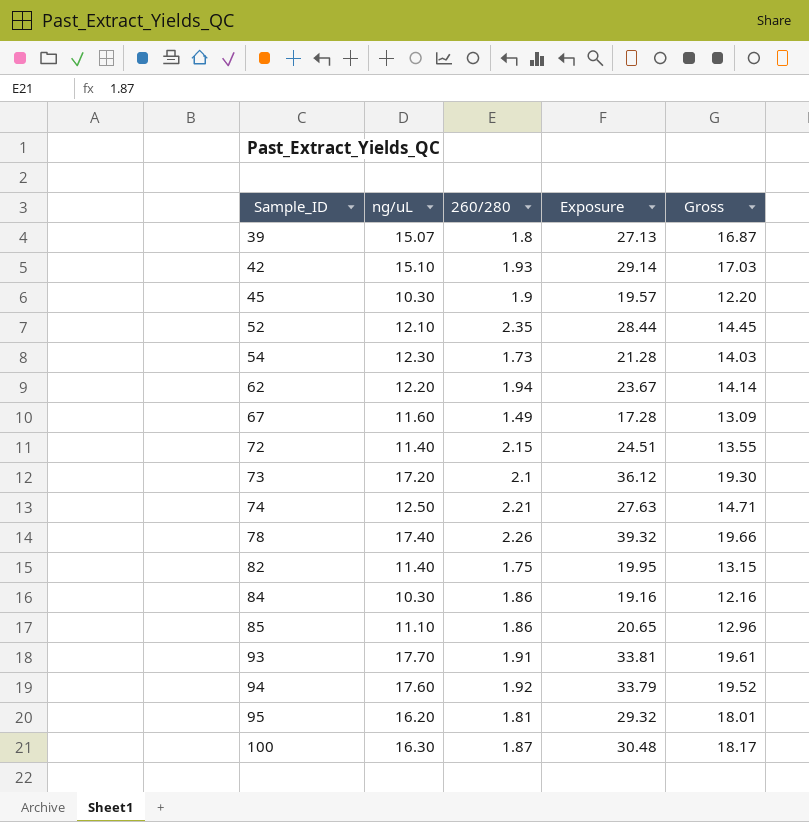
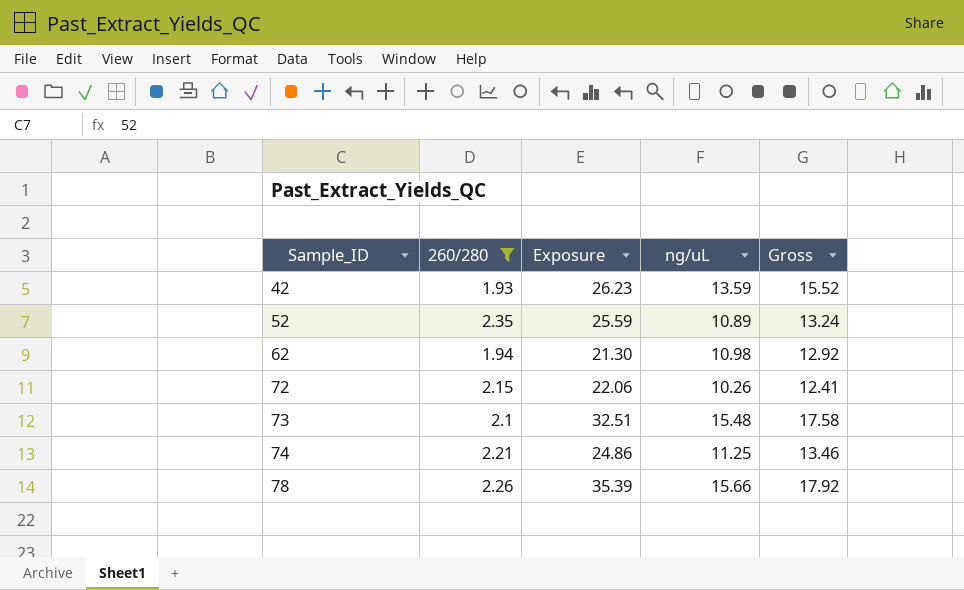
filter: none -> 260/280 >= 1.93
column ng/uL | position: 2 -> 4
42 | Exposure: 29.14 -> 26.23
42 | ng/uL: 15.10 -> 13.59
42 | Gross: 17.03 -> 15.52
52 | Exposure: 28.44 -> 25.59
52 | ng/uL: 12.10 -> 10.89
52 | Gross: 14.45 -> 13.24
62 | Exposure: 23.67 -> 21.30
62 | ng/uL: 12.20 -> 10.98
62 | Gross: 14.14 -> 12.92
72 | Exposure: 24.51 -> 22.06
72 | ng/uL: 11.40 -> 10.26
72 | Gross: 13.55 -> 12.41
73 | Exposure: 36.12 -> 32.51
73 | ng/uL: 17.20 -> 15.48
73 | Gross: 19.30 -> 17.58
74 | Exposure: 27.63 -> 24.86
74 | ng/uL: 12.50 -> 11.25
74 | Gross: 14.71 -> 13.46
78 | Exposure: 39.32 -> 35.39
78 | ng/uL: 17.40 -> 15.66
78 | Gross: 19.66 -> 17.92

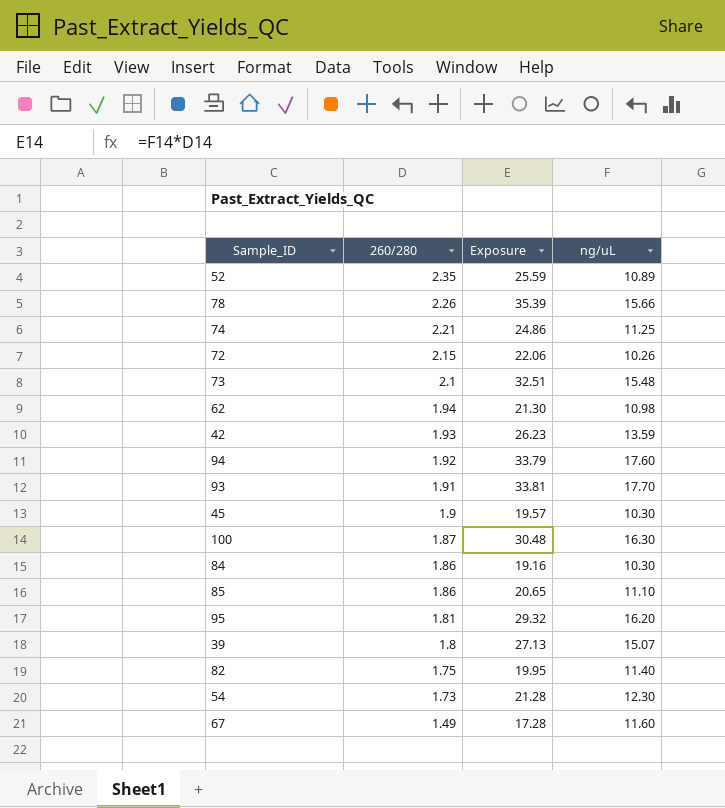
filter: 260/280 >= 1.93 -> none
row order: Sample_ID ascending -> 260/280 descending
column Gross | formula: [260/280] + [ng/uL] -> none

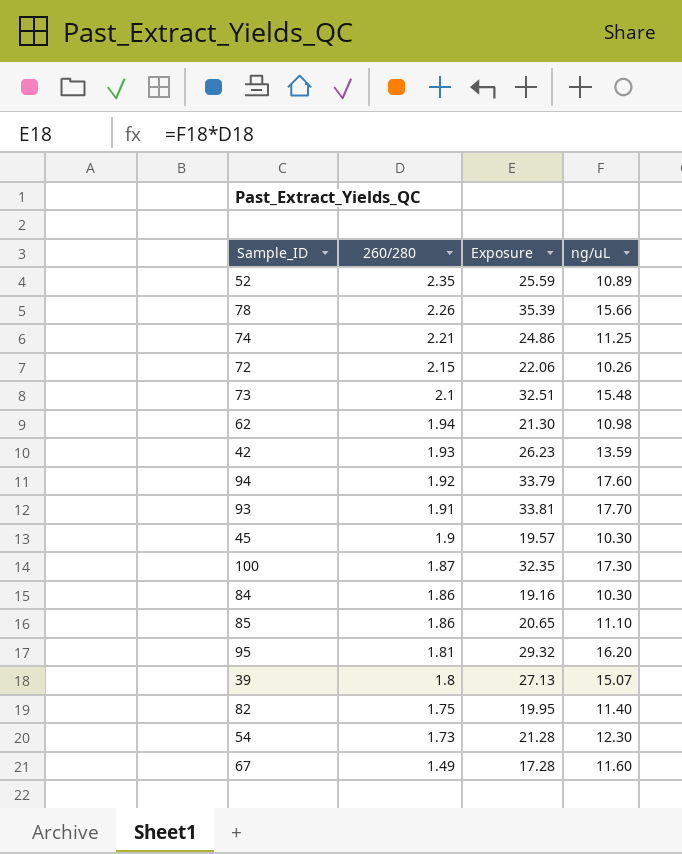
100 | Exposure: 30.48 -> 32.35
100 | ng/uL: 16.30 -> 17.30

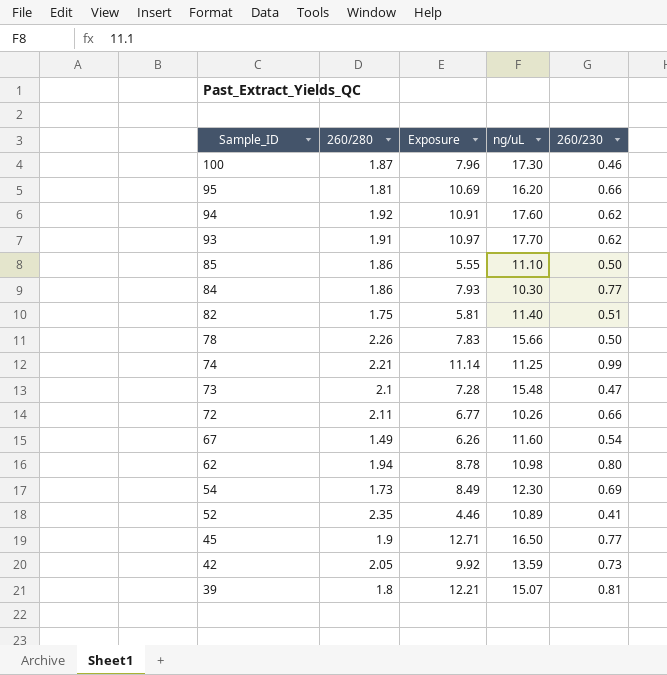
row order: 260/280 descending -> Sample_ID descending
column Exposure | formula: [260/280] * [ng/uL] -> [ng/uL] * [260/230]
column 260/230 | position: none -> 5
72 | 260/280: 2.15 -> 2.11
45 | ng/uL: 10.30 -> 16.50
42 | 260/280: 1.93 -> 2.05

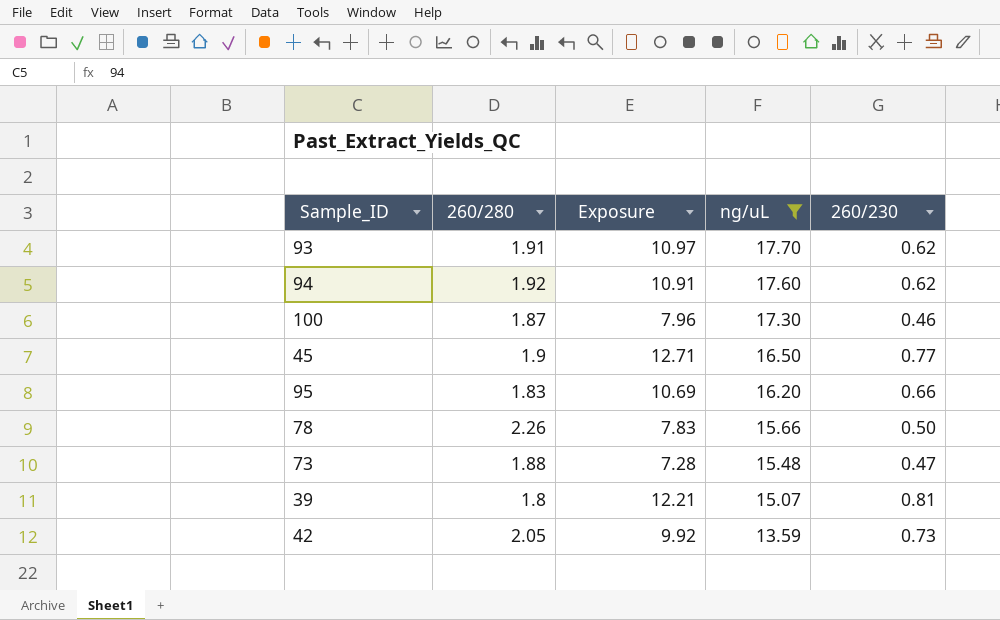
filter: none -> ng/uL >= 13.59
row order: Sample_ID descending -> ng/uL descending
95 | 260/280: 1.81 -> 1.83
73 | 260/280: 2.1 -> 1.88

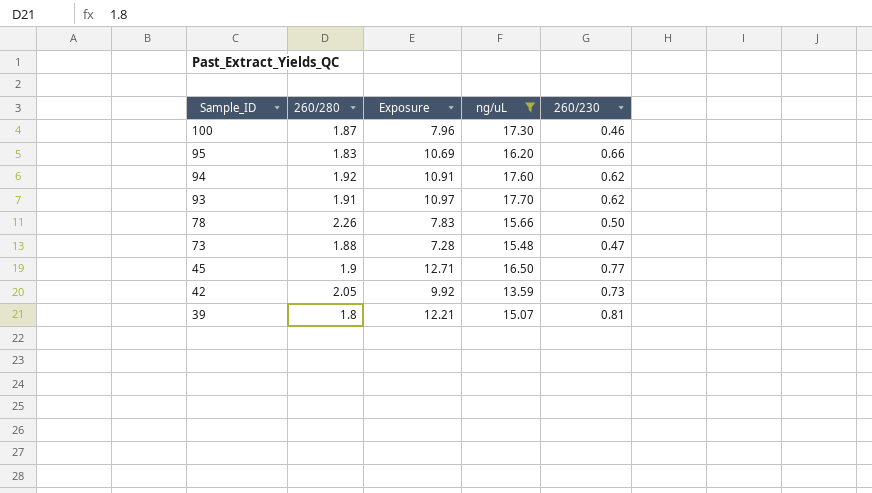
row order: ng/uL descending -> Sample_ID descending

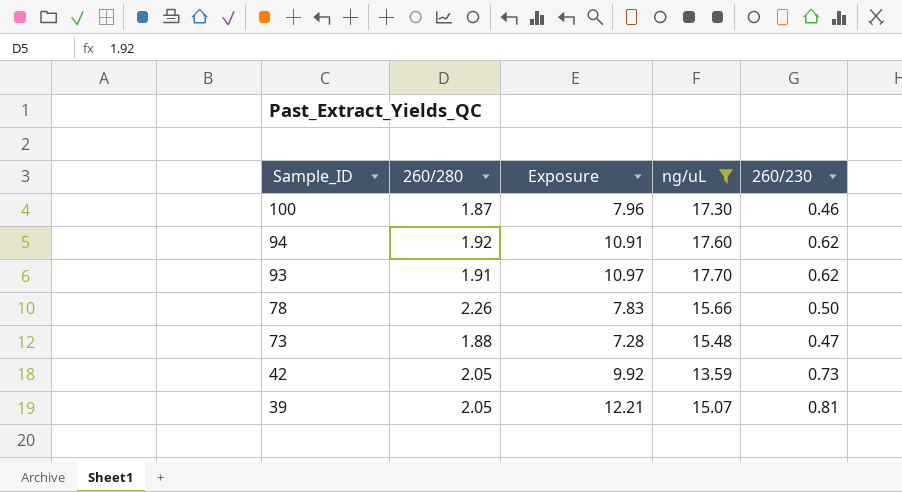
row 95: 1.83 | 10.69 | 16.20 | 0.66 -> none
row 45: 1.9 | 12.71 | 16.50 | 0.77 -> none
39 | 260/280: 1.8 -> 2.05

